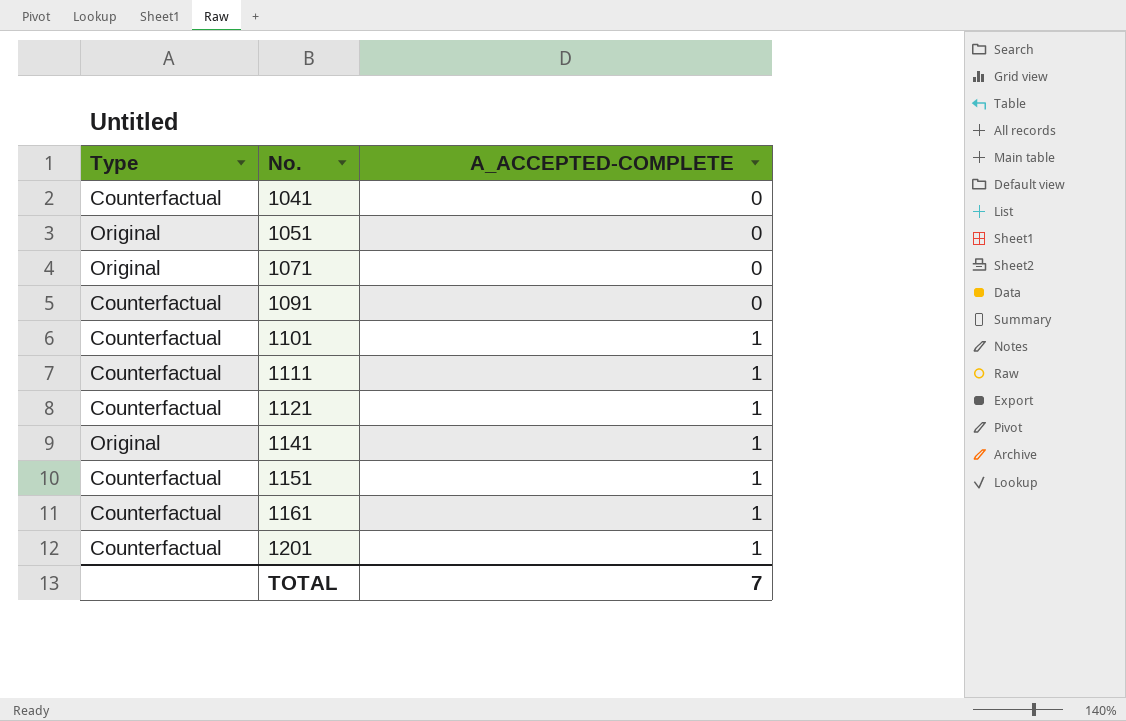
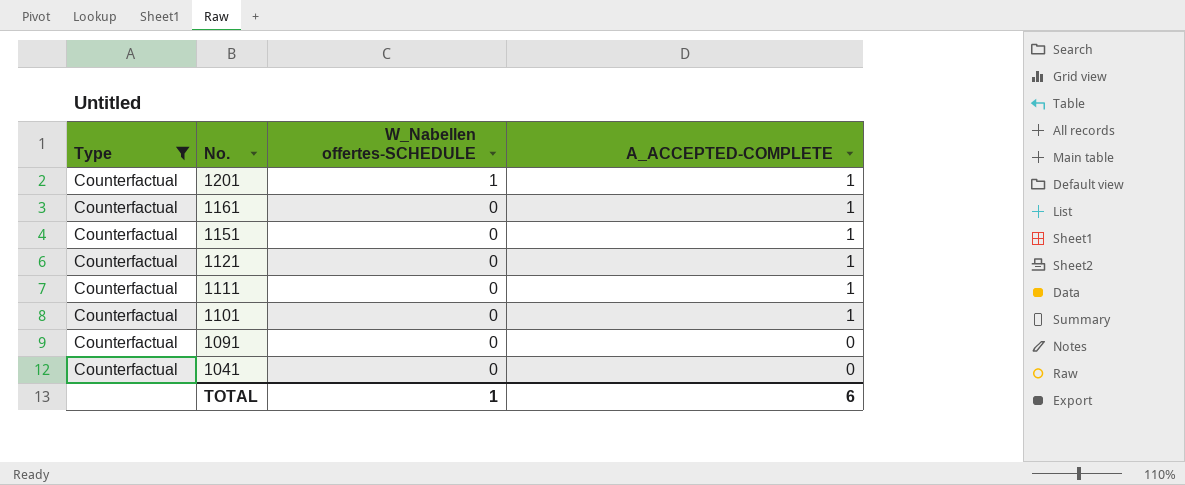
filter: none -> Type = Counterfactual
row order: No. ascending -> No. descending
column W_Nabellen offertes-SCHEDULE | position: none -> 3
TOTAL | A_ACCEPTED-COMPLETE: 7 -> 6

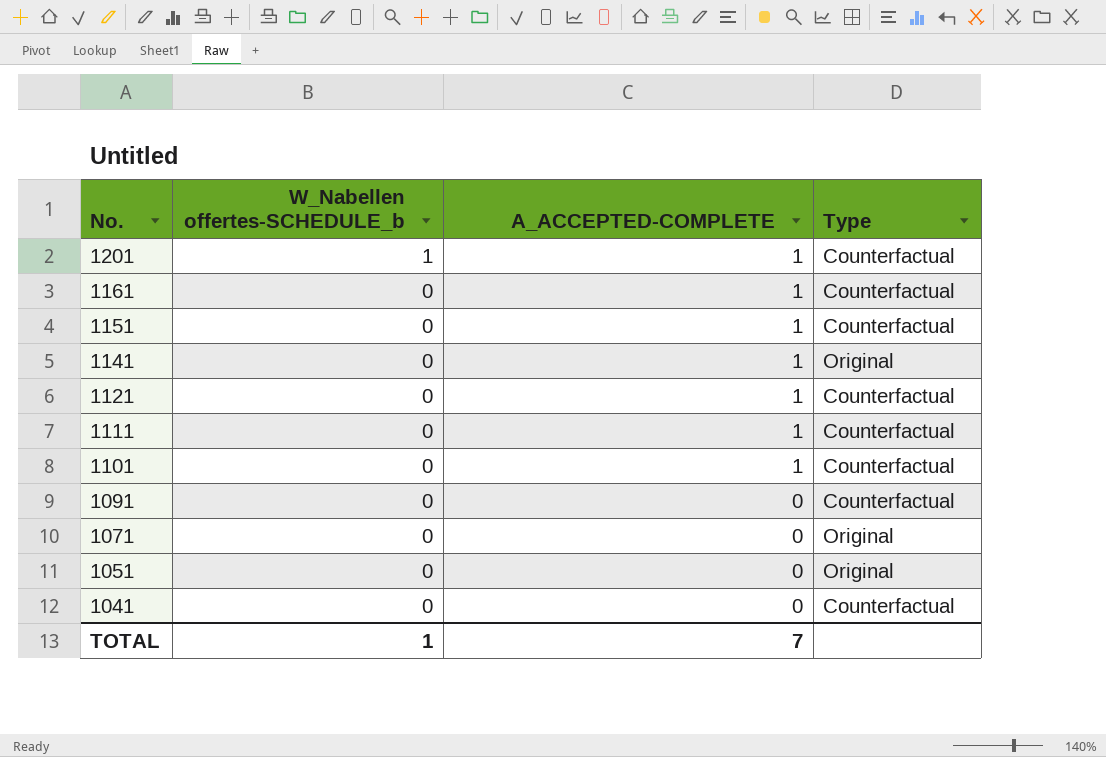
filter: Type = Counterfactual -> none
column name: W_Nabellen offertes-SCHEDULE -> W_Nabellen offertes-SCHEDULE_b
column Type | position: 1 -> 4
TOTAL | A_ACCEPTED-COMPLETE: 6 -> 7

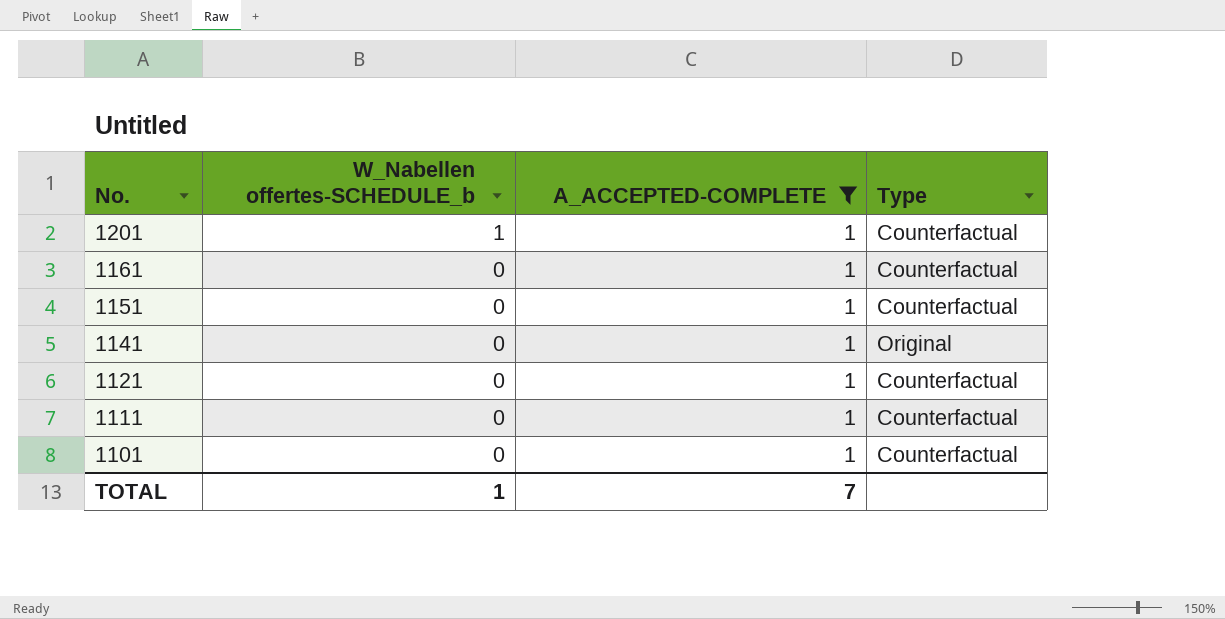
filter: none -> A_ACCEPTED-COMPLETE = 1

